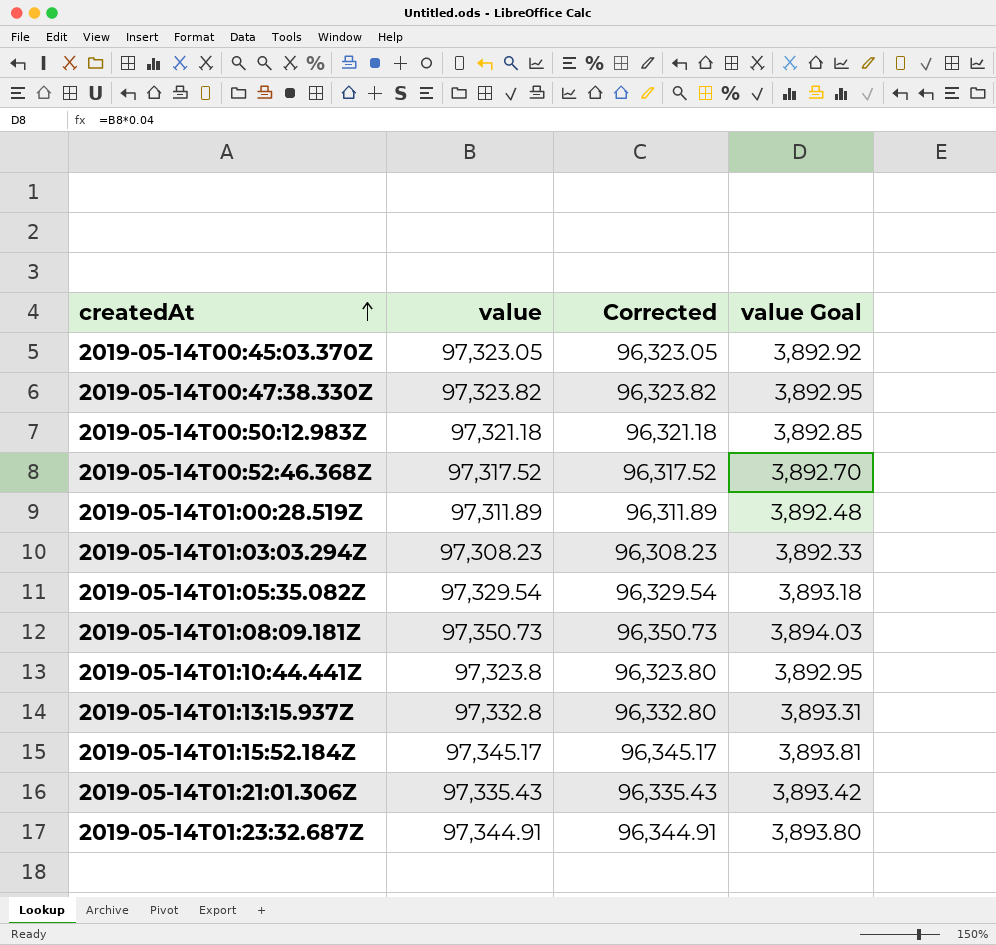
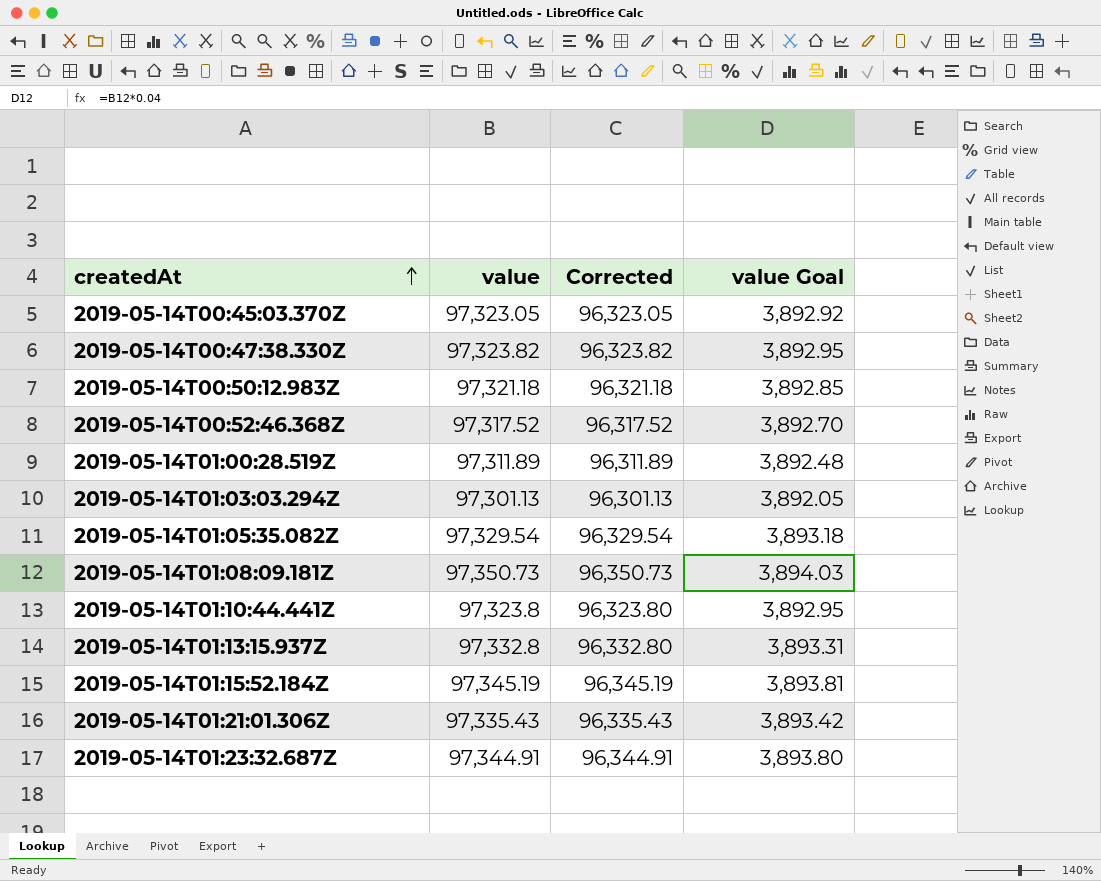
2019-05-14T01:03:03.294Z | value: 97,308.23 -> 97,301.13
2019-05-14T01:03:03.294Z | Corrected: 96,308.23 -> 96,301.13
2019-05-14T01:03:03.294Z | value Goal: 3,892.33 -> 3,892.05
2019-05-14T01:15:52.184Z | value: 97,345.17 -> 97,345.19
2019-05-14T01:15:52.184Z | Corrected: 96,345.17 -> 96,345.19

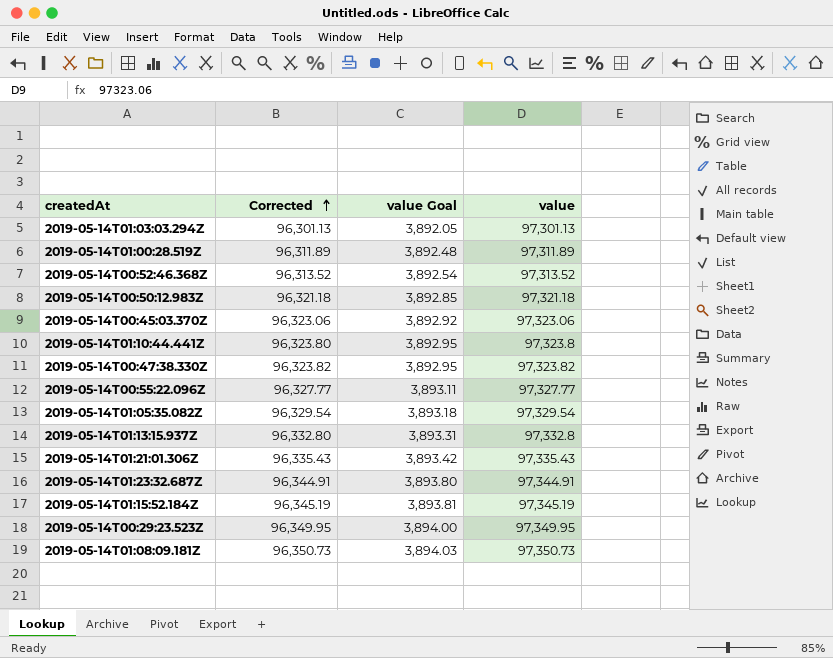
row order: createdAt ascending -> Corrected ascending
column value | position: 2 -> 4
2019-05-14T00:52:46.368Z | Corrected: 96,317.52 -> 96,313.52
2019-05-14T00:52:46.368Z | value Goal: 3,892.70 -> 3,892.54
2019-05-14T00:52:46.368Z | value: 97,317.52 -> 97,313.52
2019-05-14T00:45:03.370Z | Corrected: 96,323.05 -> 96,323.06
2019-05-14T00:45:03.370Z | value: 97,323.05 -> 97,323.06
row 2019-05-14T00:55:22.096Z: none -> 96,327.77 | 3,893.11 | 97,327.77
row 2019-05-14T00:29:23.523Z: none -> 96,349.95 | 3,894.00 | 97,349.95

